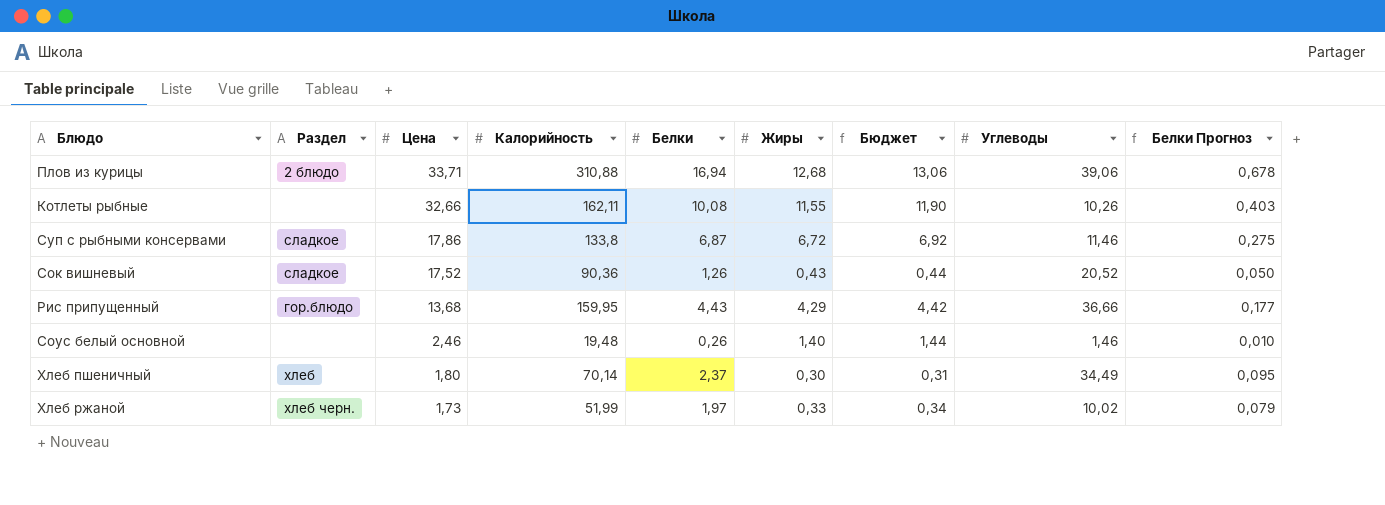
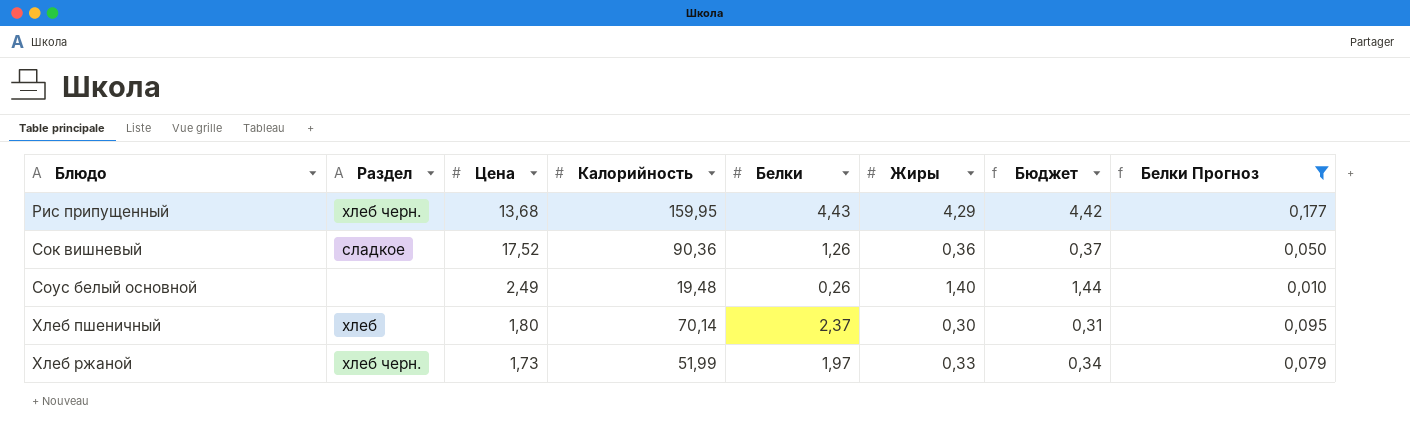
filter: none -> Белки Прогноз <= 0,177
row order: Цена descending -> Блюдо ascending
column Углеводы | position: 8 -> none
Рис припущенный | Раздел: гор.блюдо -> хлеб черн.
Сок вишневый | Жиры: 0,43 -> 0,36
Сок вишневый | Бюджет: 0,44 -> 0,37
Соус белый основной | Цена: 2,46 -> 2,49

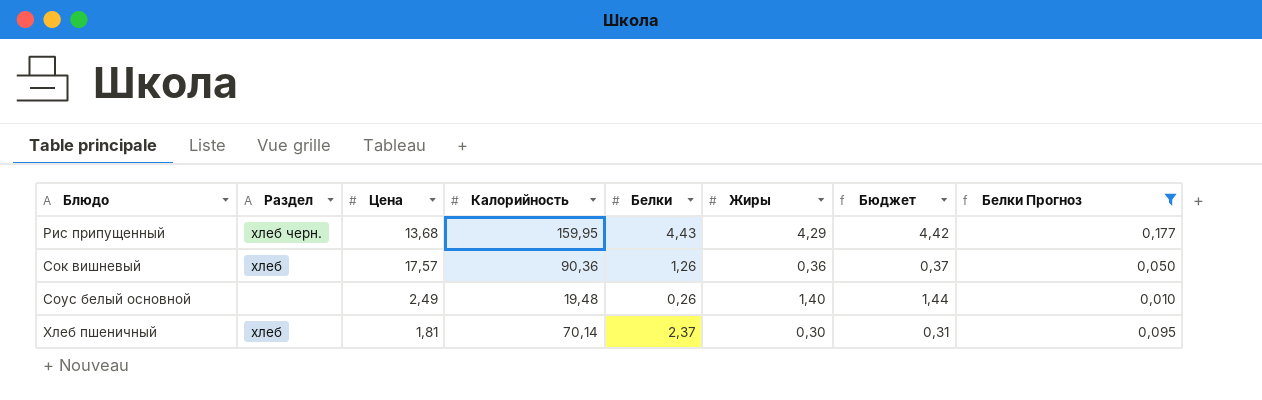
row Хлеб ржаной: хлеб черн. | 1,73 | 51,99 | 1,97 | 0,33 | 0,34 | 0,079 -> none
Сок вишневый | Раздел: сладкое -> хлеб
Сок вишневый | Цена: 17,52 -> 17,57
Хлеб пшеничный | Цена: 1,80 -> 1,81

